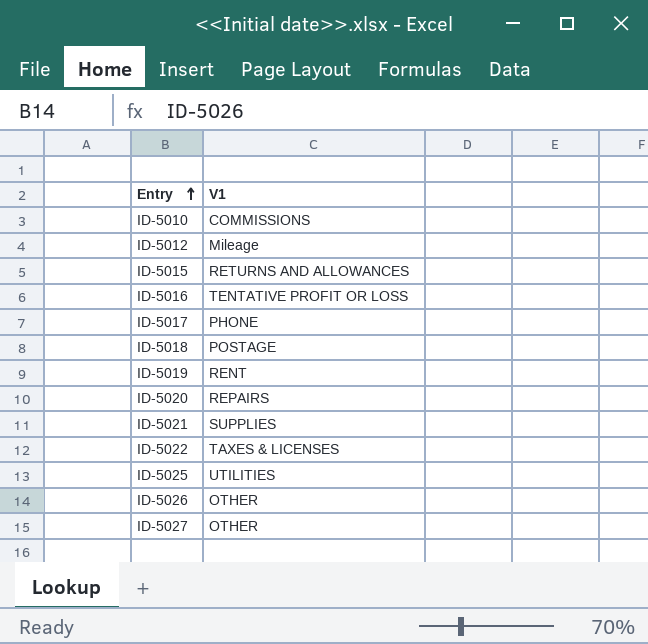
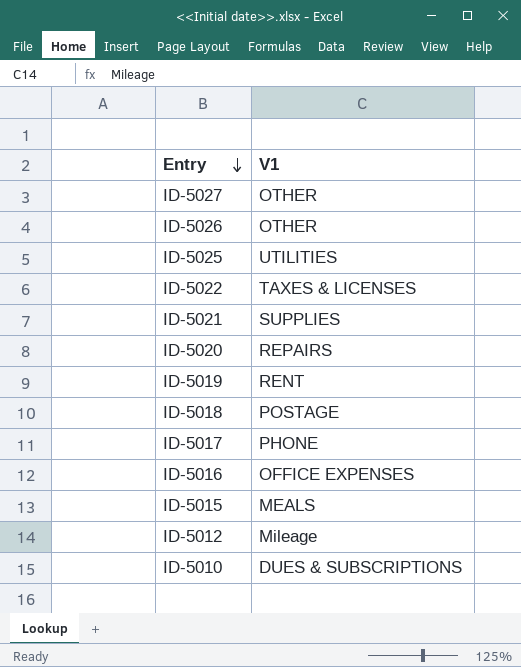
row order: Entry ascending -> Entry descending
ID-5016 | V1: TENTATIVE PROFIT OR LOSS -> OFFICE EXPENSES
ID-5015 | V1: RETURNS AND ALLOWANCES -> MEALS
ID-5010 | V1: COMMISSIONS -> DUES & SUBSCRIPTIONS

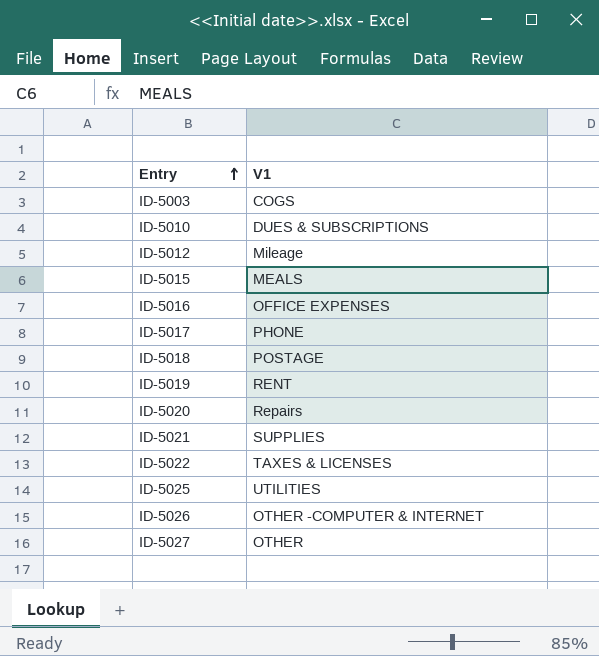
row order: Entry descending -> Entry ascending
row ID-5003: none -> COGS
ID-5020 | V1: REPAIRS -> Repairs
ID-5026 | V1: OTHER -> OTHER -COMPUTER & INTERNET

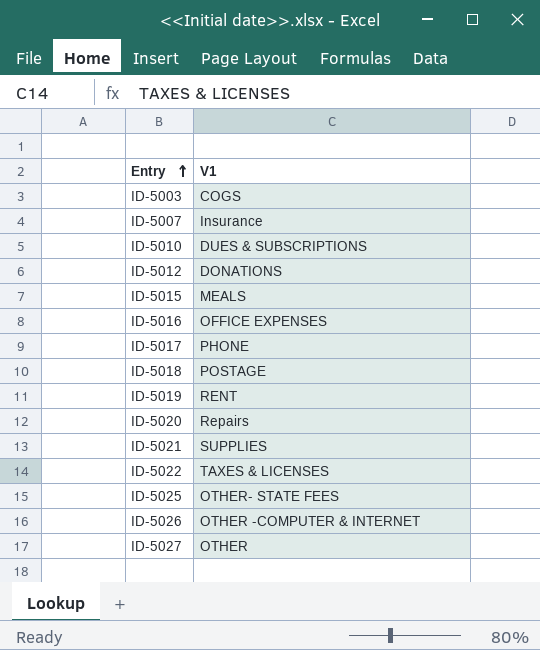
row ID-5007: none -> Insurance
ID-5012 | V1: Mileage -> DONATIONS
ID-5025 | V1: UTILITIES -> OTHER- STATE FEES

